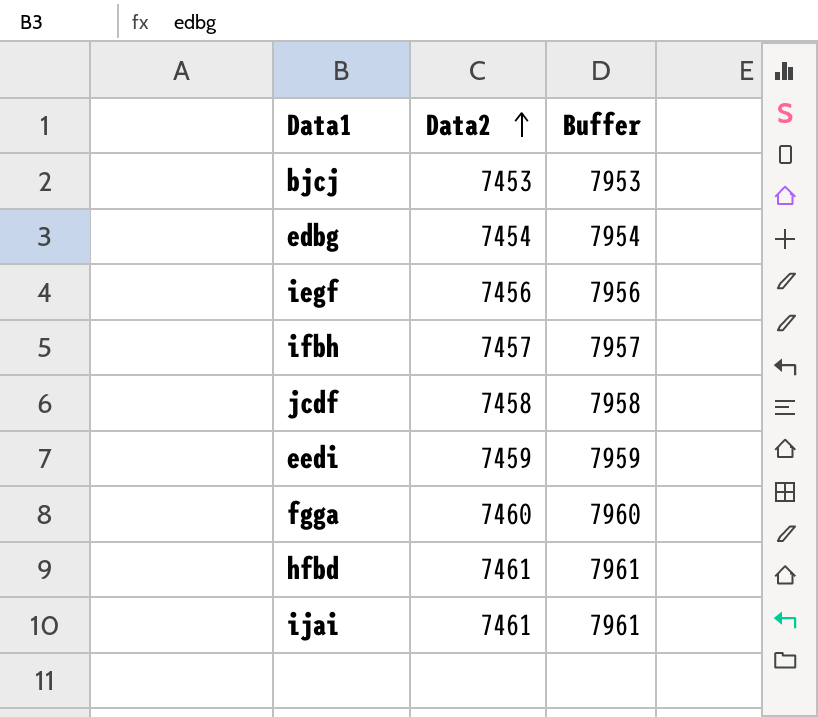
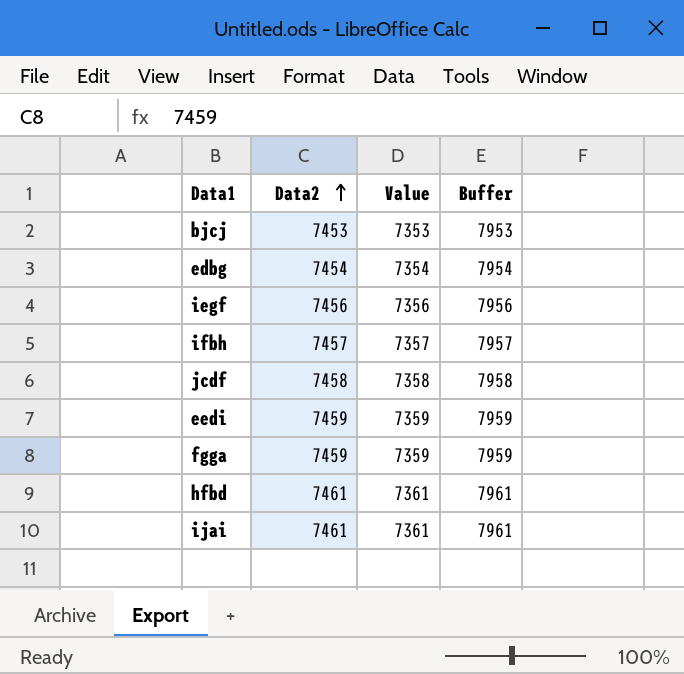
column Value | formula: none -> [Data2] - 100
fgga | Data2: 7460 -> 7459
fgga | Buffer: 7960 -> 7959

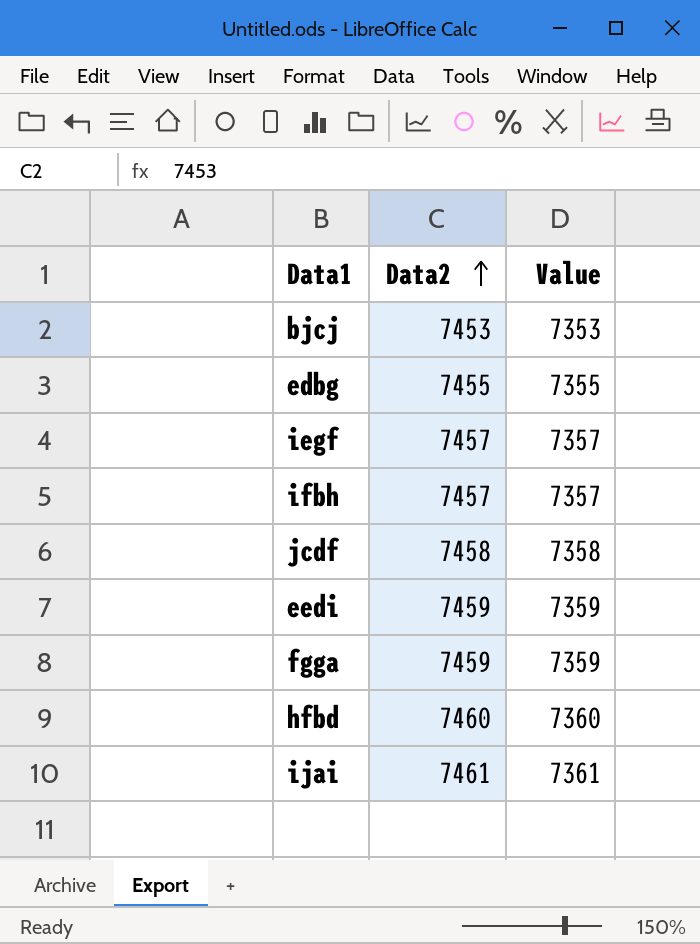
column Buffer | formula: [Data2] + 500 -> none
edbg | Data2: 7454 -> 7455
edbg | Value: 7354 -> 7355
iegf | Data2: 7456 -> 7457
iegf | Value: 7356 -> 7357
hfbd | Data2: 7461 -> 7460
hfbd | Value: 7361 -> 7360

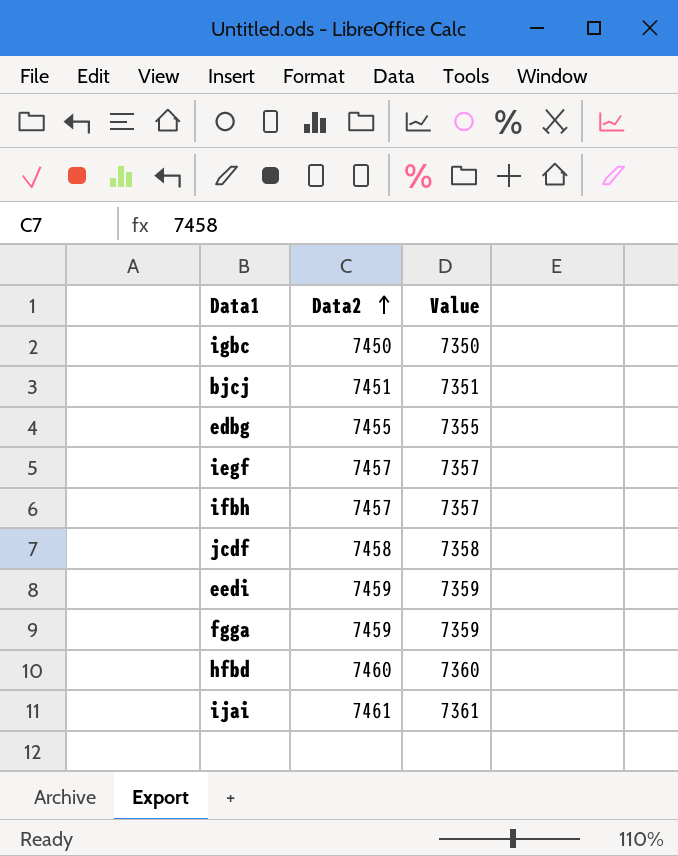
row igbc: none -> 7450 | 7350
bjcj | Data2: 7453 -> 7451
bjcj | Value: 7353 -> 7351

